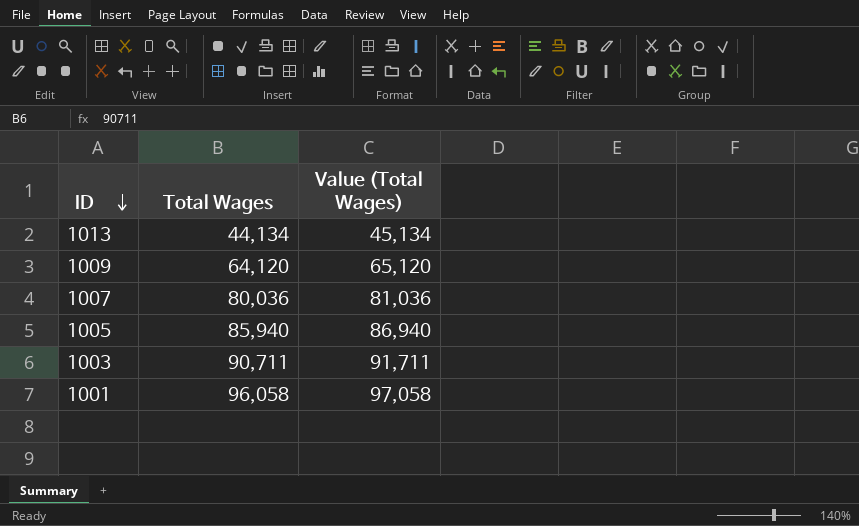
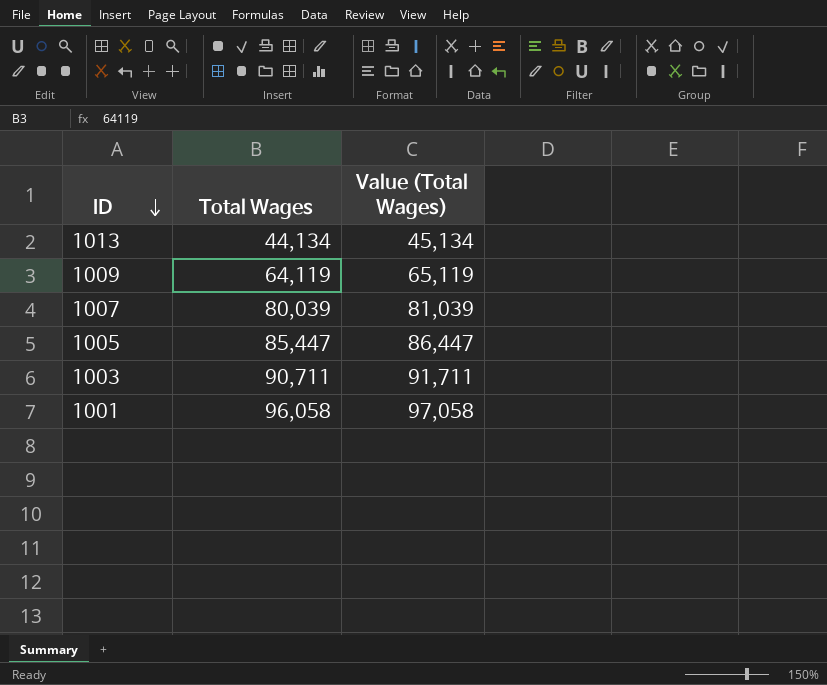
1009 | Total Wages: 64,120 -> 64,119
1009 | Value (Total Wages): 65,120 -> 65,119
1007 | Total Wages: 80,036 -> 80,039
1007 | Value (Total Wages): 81,036 -> 81,039
1005 | Total Wages: 85,940 -> 85,447
1005 | Value (Total Wages): 86,940 -> 86,447

